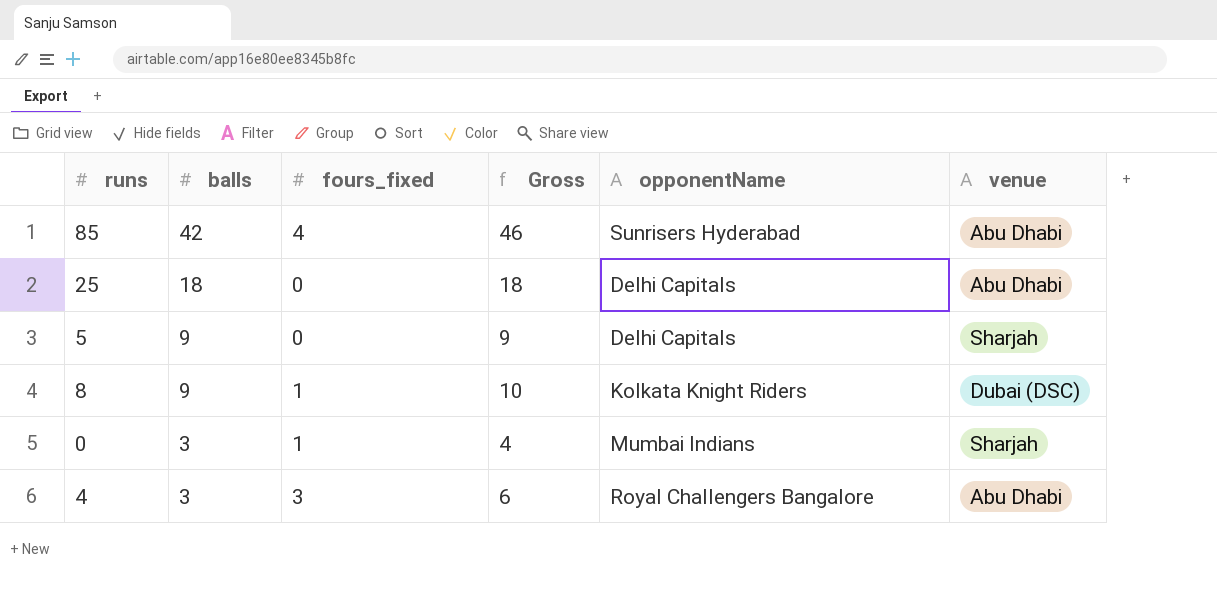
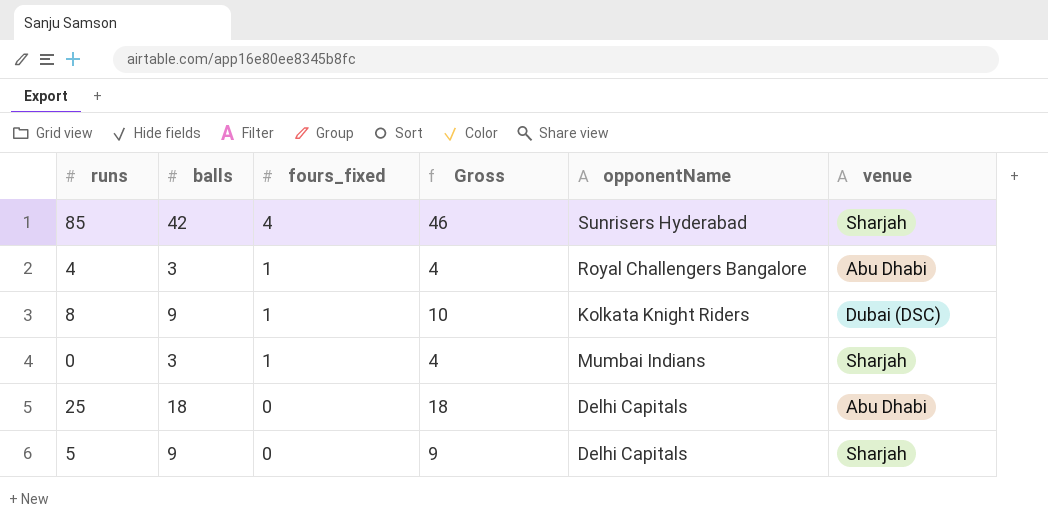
row order: balls descending -> fours_fixed descending
85 | venue: Abu Dhabi -> Sharjah
4 | fours_fixed: 3 -> 1
4 | Gross: 6 -> 4

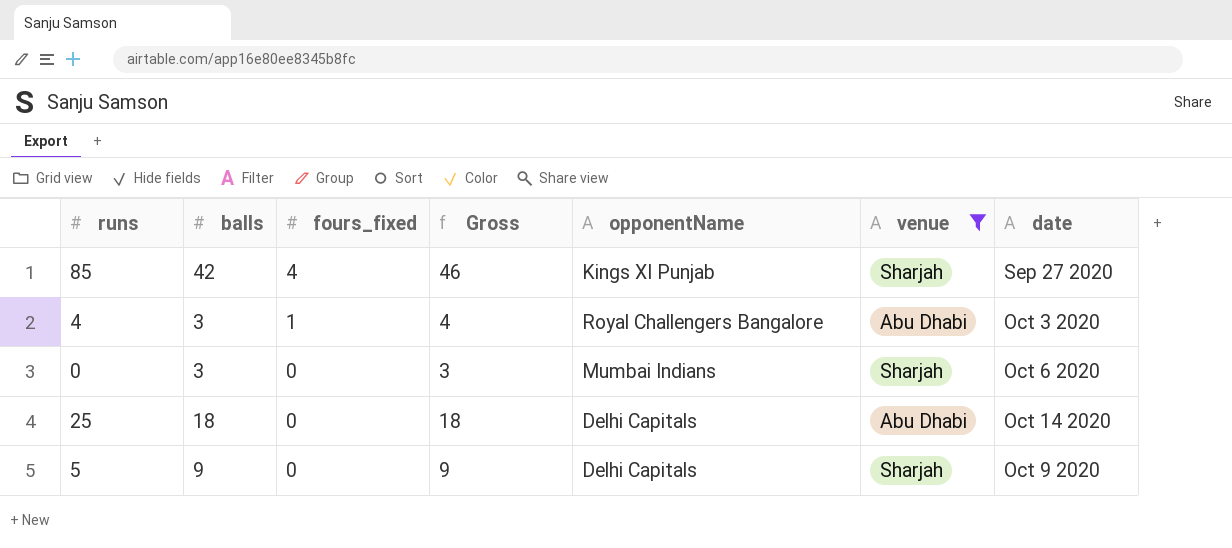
filter: none -> venue != Dubai (DSC)
column date | position: none -> 7
85 | opponentName: Sunrisers Hyderabad -> Kings XI Punjab
0 | fours_fixed: 1 -> 0
0 | Gross: 4 -> 3

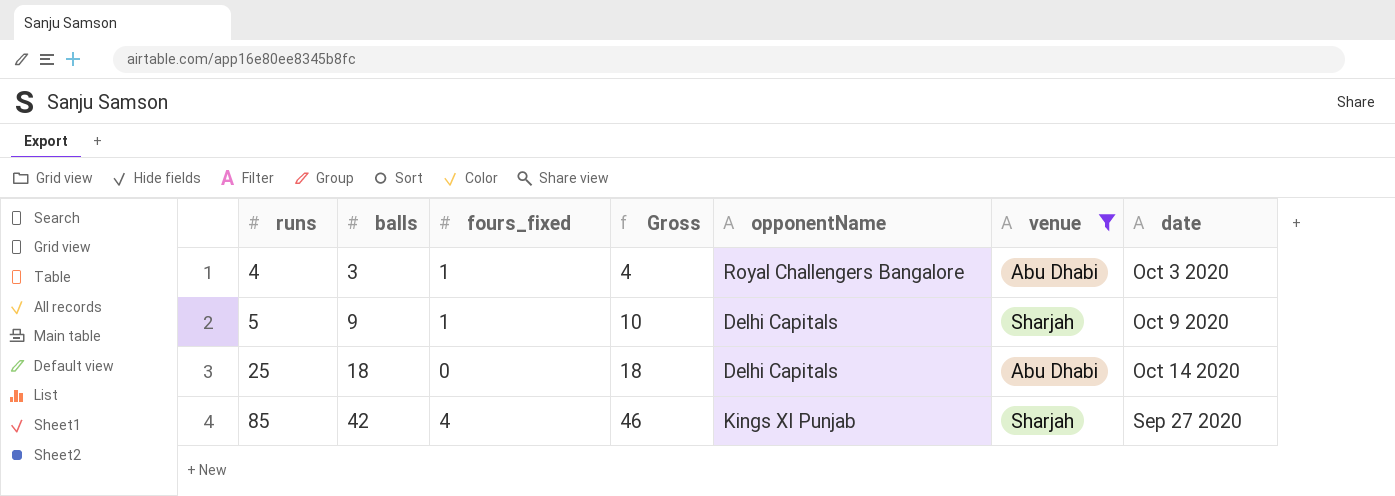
row order: fours_fixed descending -> runs ascending
row 0: 3 | 0 | 3 | Mumbai Indians | Sharjah | Oct 6 2020 -> none
5 | fours_fixed: 0 -> 1
5 | Gross: 9 -> 10

